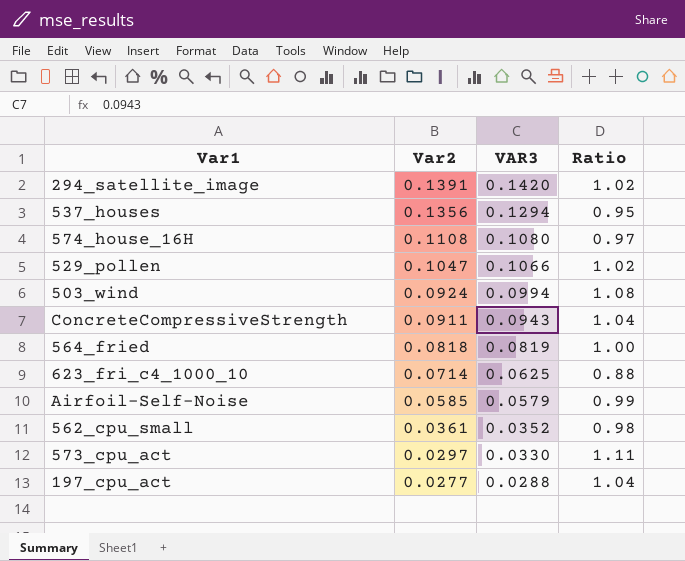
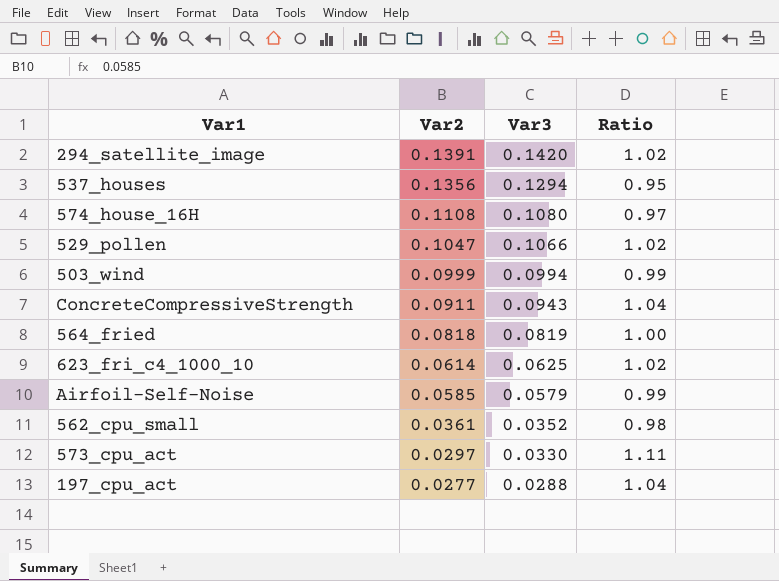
column name: VAR3 -> Var3
503_wind | Var2: 0.0924 -> 0.0999
503_wind | Ratio: 1.08 -> 0.99
623_fri_c4_1000_10 | Var2: 0.0714 -> 0.0614
623_fri_c4_1000_10 | Ratio: 0.88 -> 1.02

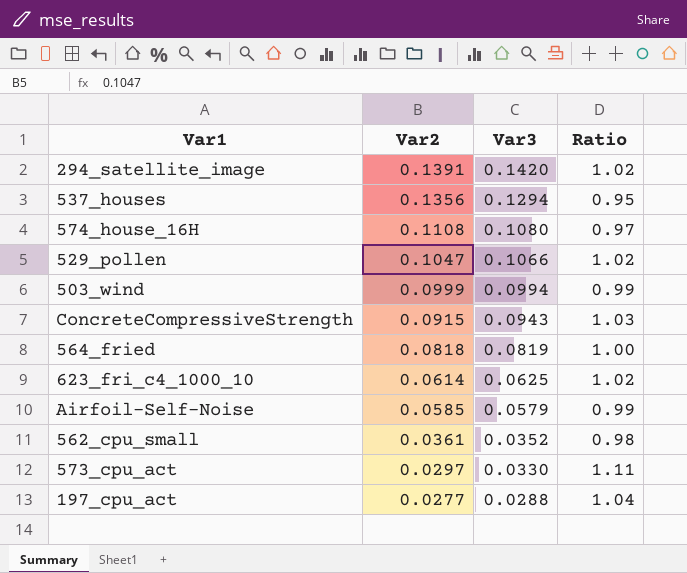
ConcreteCompressiveStrength | Var2: 0.0911 -> 0.0915
ConcreteCompressiveStrength | Ratio: 1.04 -> 1.03

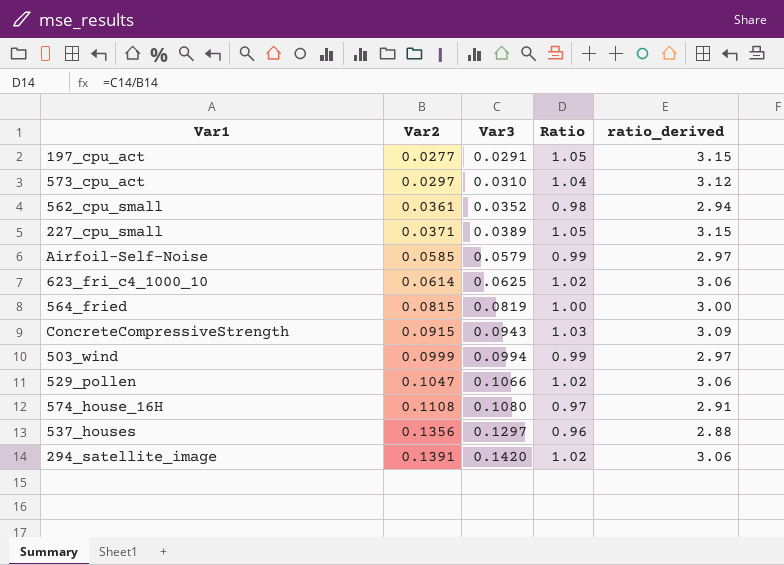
row order: Var2 descending -> Var2 ascending
column ratio_derived | formula: none -> [Ratio] * 3
197_cpu_act | Var3: 0.0288 -> 0.0291
197_cpu_act | Ratio: 1.04 -> 1.05
573_cpu_act | Var3: 0.0330 -> 0.0310
573_cpu_act | Ratio: 1.11 -> 1.04
row 227_cpu_small: none -> 0.0371 | 0.0389 | 1.05 | 3.15
564_fried | Var2: 0.0818 -> 0.0815
537_houses | Var3: 0.1294 -> 0.1297
537_houses | Ratio: 0.95 -> 0.96

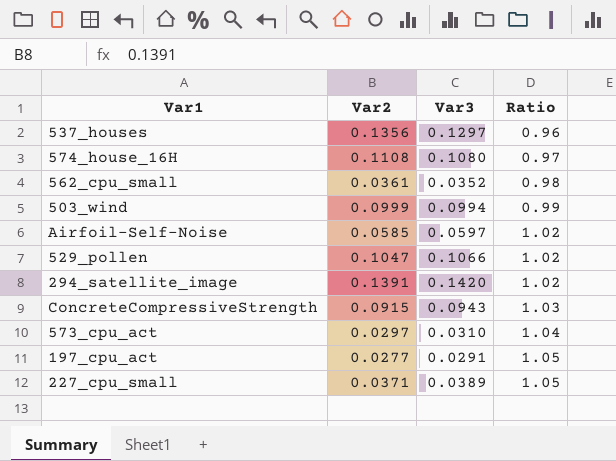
row order: Var2 ascending -> Ratio ascending
column ratio_derived | formula: [Ratio] * 3 -> none
row 623_fri_c4_1000_10: 0.0614 | 0.0625 | 1.02 | 3.06 -> none
row 564_fried: 0.0815 | 0.0819 | 1.00 | 3.00 -> none
Airfoil-Self-Noise | Var3: 0.0579 -> 0.0597
Airfoil-Self-Noise | Ratio: 0.99 -> 1.02

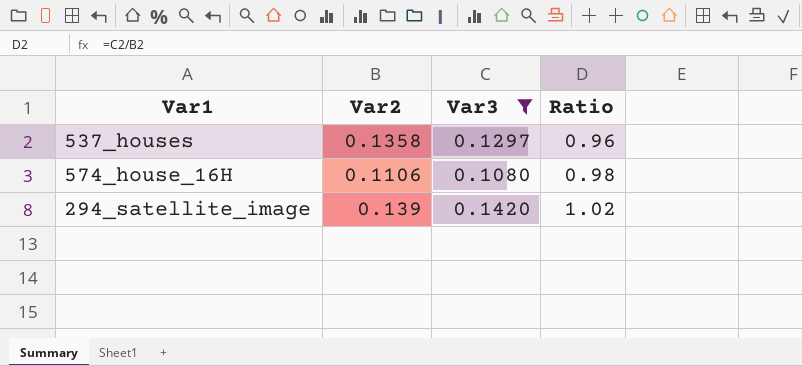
filter: none -> Var3 >= 0.1080
537_houses | Var2: 0.1356 -> 0.1358
574_house_16H | Var2: 0.1108 -> 0.1106
574_house_16H | Ratio: 0.97 -> 0.98
294_satellite_image | Var2: 0.1391 -> 0.139

